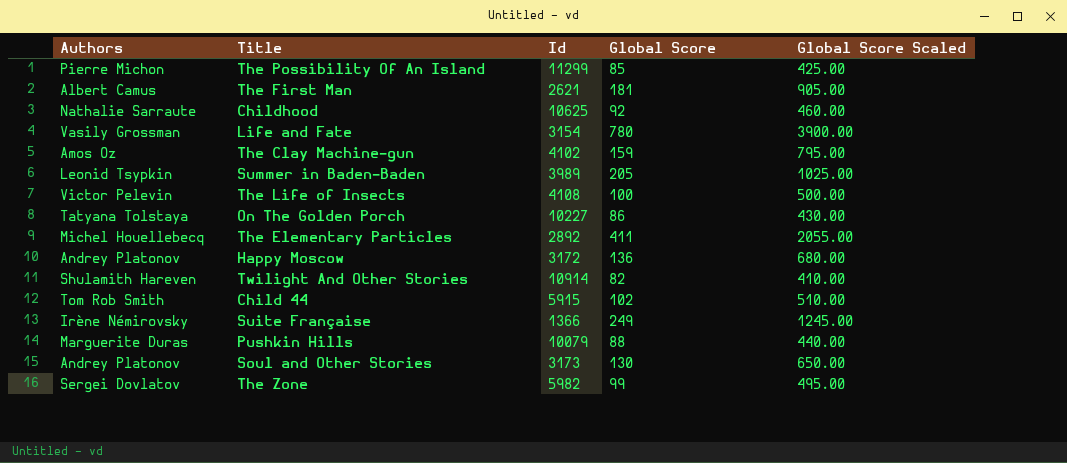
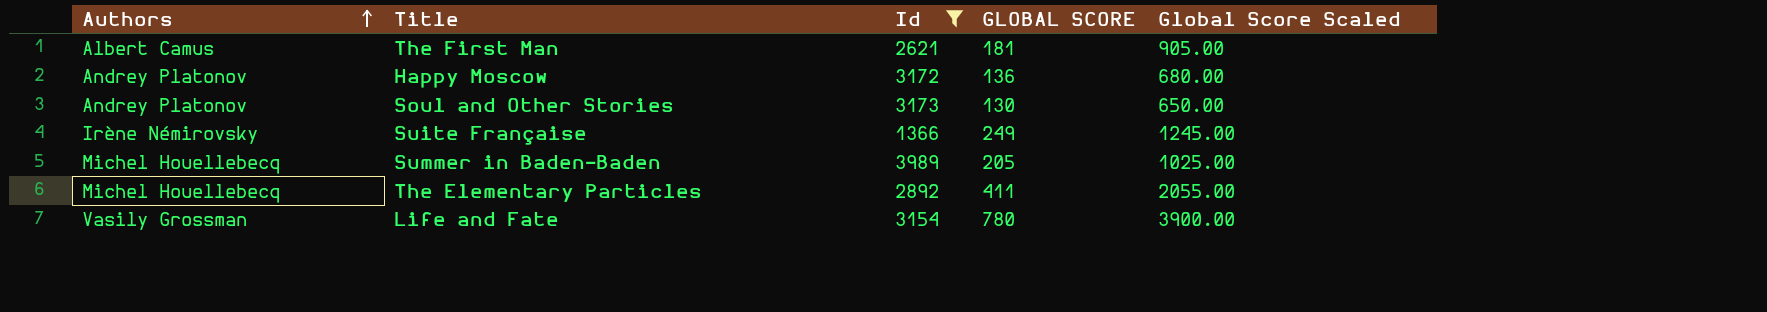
filter: none -> Id <= 3989
row order: none -> Authors ascending
column name: Global Score -> GLOBAL SCORE
Summer in Baden-Baden | Authors: Leonid Tsypkin -> Michel Houellebecq

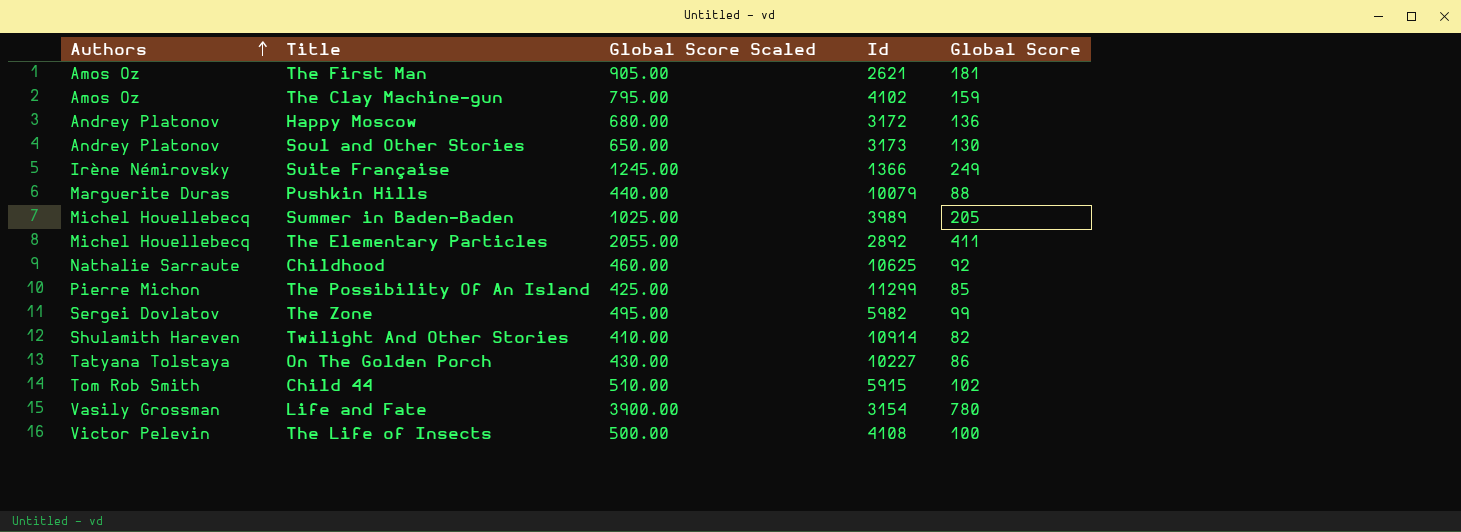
filter: Id <= 3989 -> none
column Global Score Scaled | position: 5 -> 3
column name: GLOBAL SCORE -> Global Score
The First Man | Authors: Albert Camus -> Amos Oz

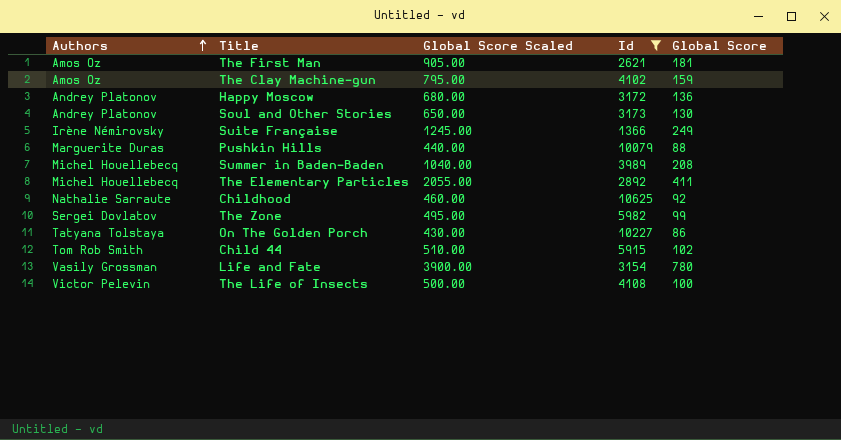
filter: none -> Id <= 10625
Summer in Baden-Baden | Global Score Scaled: 1025.00 -> 1040.00
Summer in Baden-Baden | Global Score: 205 -> 208

